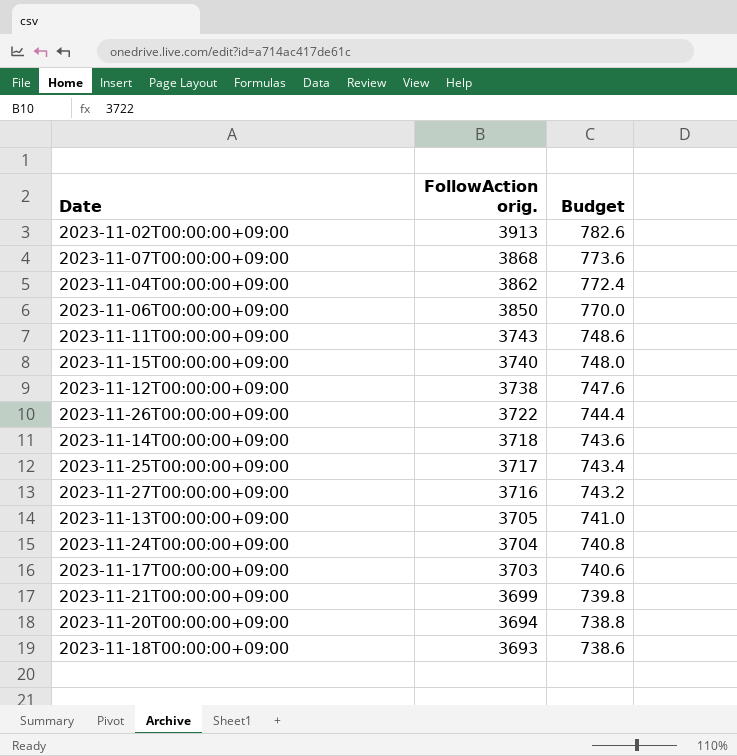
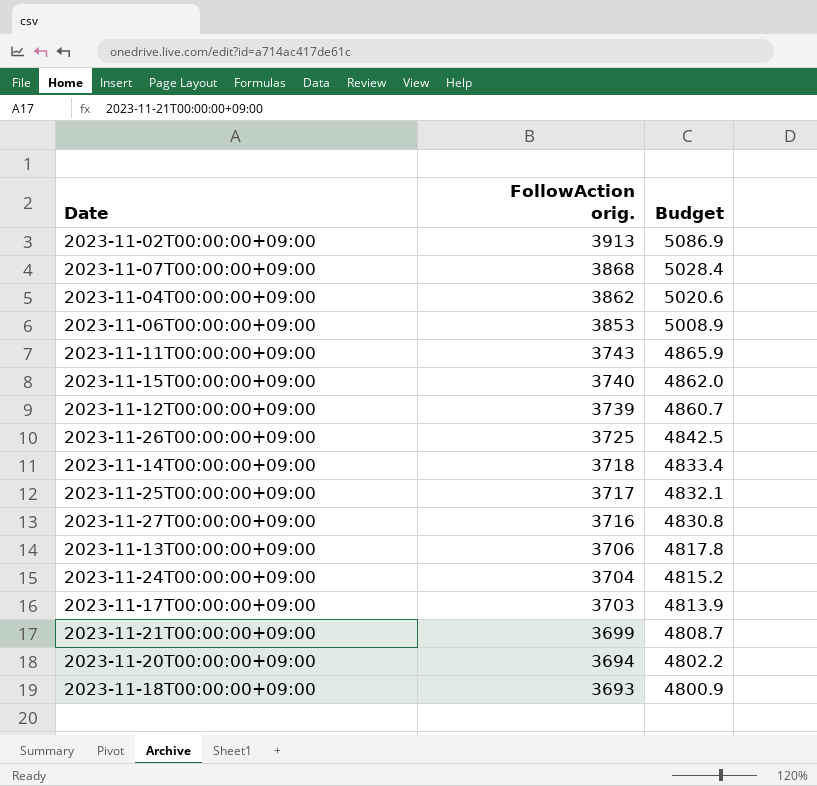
column Budget | formula: [FollowAction orig.] * 0.2 -> [FollowAction orig.] * 1.3
2023-11-06T00:00:00+09:00 | FollowAction orig.: 3850 -> 3853
2023-11-12T00:00:00+09:00 | FollowAction orig.: 3738 -> 3739
2023-11-26T00:00:00+09:00 | FollowAction orig.: 3722 -> 3725
2023-11-13T00:00:00+09:00 | FollowAction orig.: 3705 -> 3706

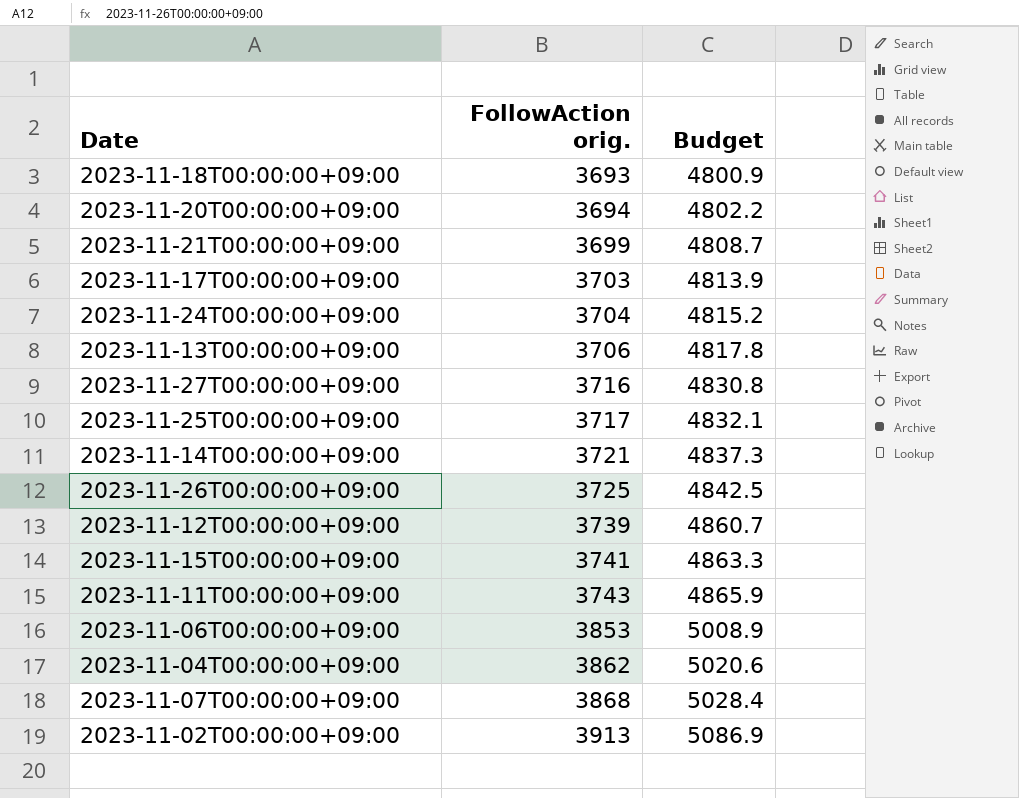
row order: FollowAction orig. descending -> FollowAction orig. ascending
2023-11-14T00:00:00+09:00 | FollowAction orig.: 3718 -> 3721
2023-11-14T00:00:00+09:00 | Budget: 4833.4 -> 4837.3
2023-11-15T00:00:00+09:00 | FollowAction orig.: 3740 -> 3741
2023-11-15T00:00:00+09:00 | Budget: 4862.0 -> 4863.3

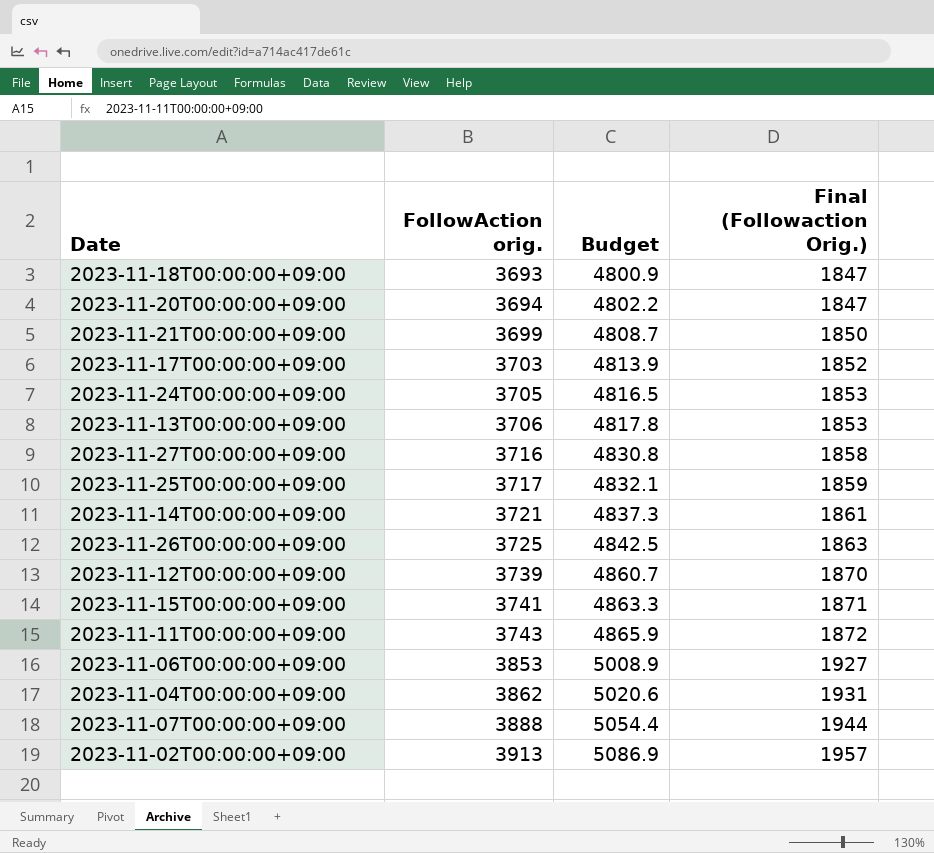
column Final (Followaction Orig.) | formula: none -> [FollowAction orig.] * 0.5
2023-11-24T00:00:00+09:00 | FollowAction orig.: 3704 -> 3705
2023-11-24T00:00:00+09:00 | Budget: 4815.2 -> 4816.5
2023-11-07T00:00:00+09:00 | FollowAction orig.: 3868 -> 3888
2023-11-07T00:00:00+09:00 | Budget: 5028.4 -> 5054.4

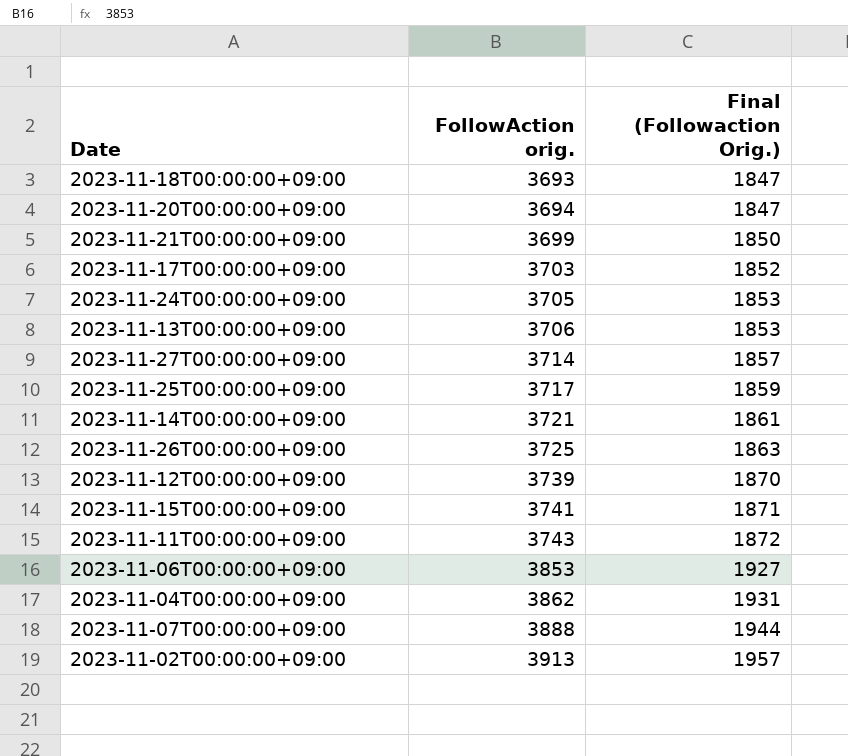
column Budget | formula: [FollowAction orig.] * 1.3 -> none
2023-11-27T00:00:00+09:00 | FollowAction orig.: 3716 -> 3714
2023-11-27T00:00:00+09:00 | Final (Followaction Orig.): 1858 -> 1857

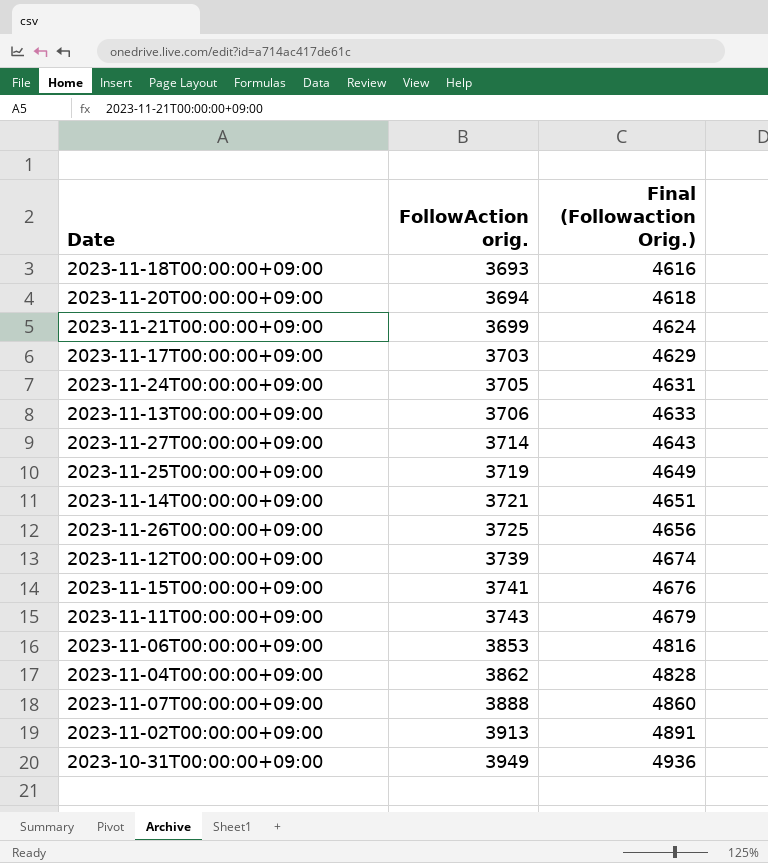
column Final (Followaction Orig.) | formula: [FollowAction orig.] * 0.5 -> [FollowAction orig.] * 1.25
2023-11-25T00:00:00+09:00 | FollowAction orig.: 3717 -> 3719
row 2023-10-31T00:00:00+09:00: none -> 3949 | 4936

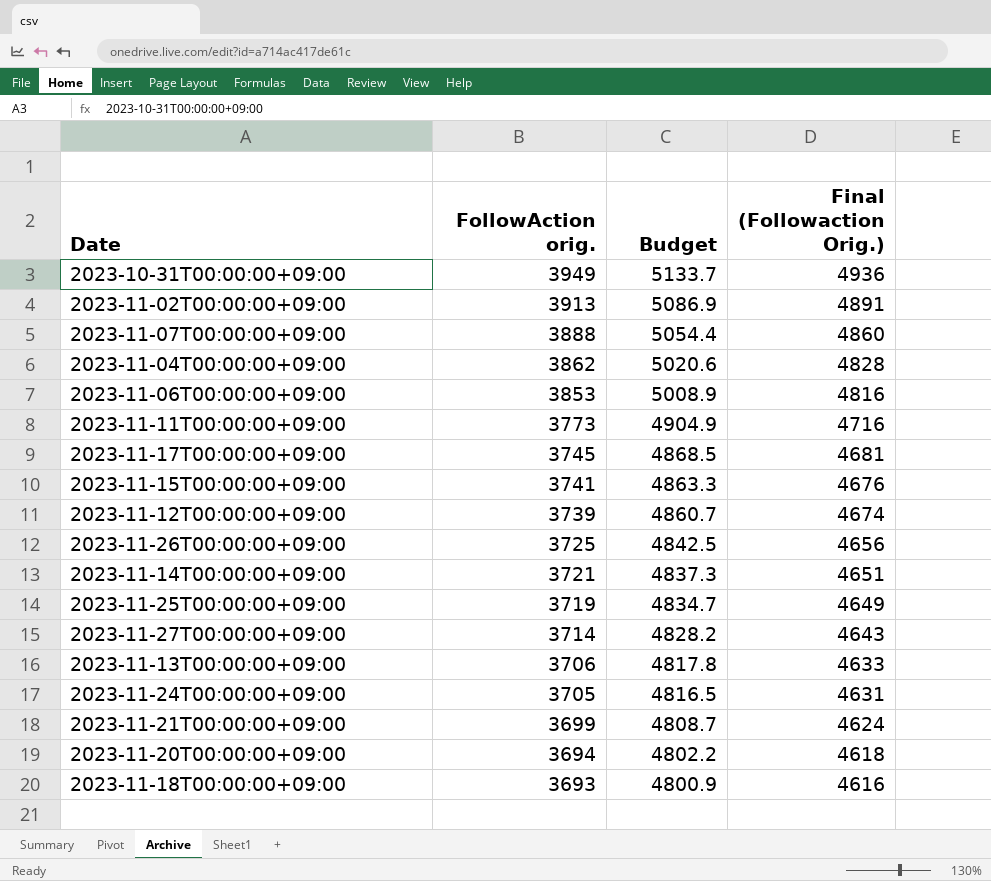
row order: FollowAction orig. ascending -> FollowAction orig. descending
column Budget | formula: none -> [FollowAction orig.] * 1.3
2023-11-11T00:00:00+09:00 | FollowAction orig.: 3743 -> 3773
2023-11-11T00:00:00+09:00 | Final (Followaction Orig.): 4679 -> 4716
2023-11-17T00:00:00+09:00 | FollowAction orig.: 3703 -> 3745
2023-11-17T00:00:00+09:00 | Final (Followaction Orig.): 4629 -> 4681

